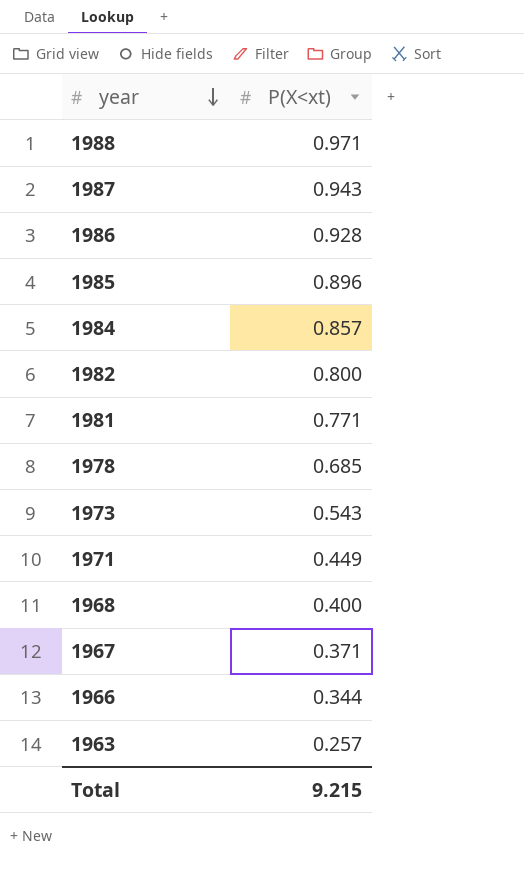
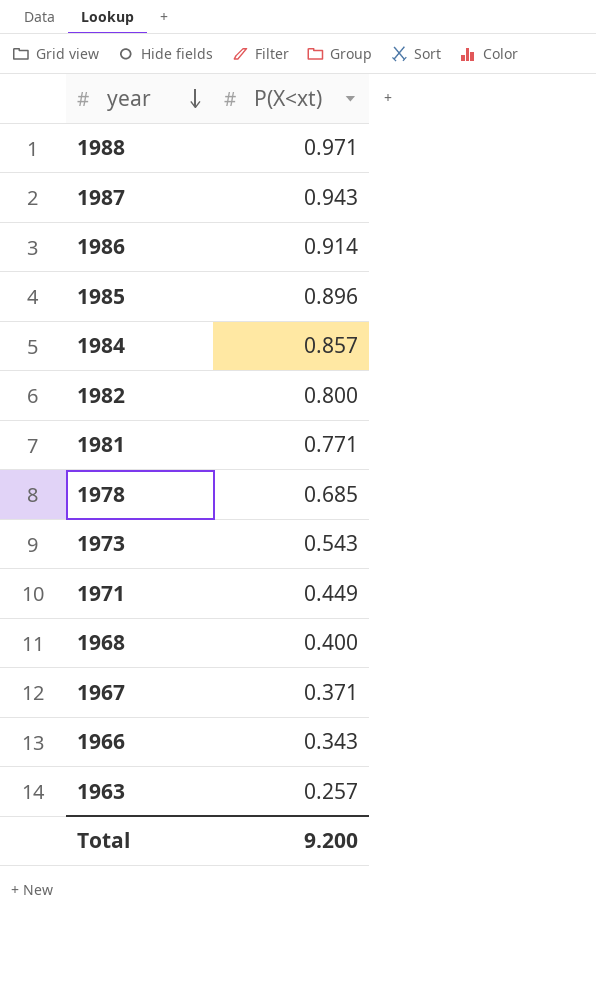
1986 | P(X<xt): 0.928 -> 0.914
1966 | P(X<xt): 0.344 -> 0.343
Total | P(X<xt): 9.215 -> 9.200

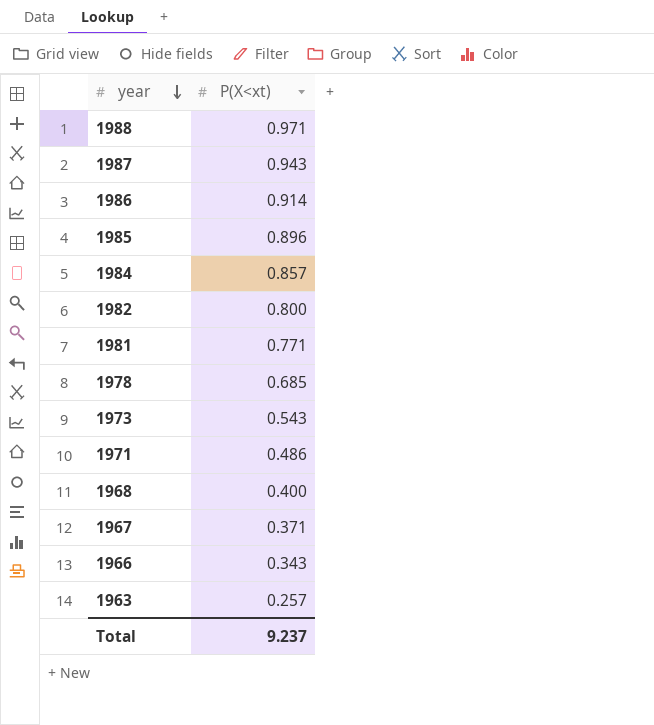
1971 | P(X<xt): 0.449 -> 0.486
Total | P(X<xt): 9.200 -> 9.237

